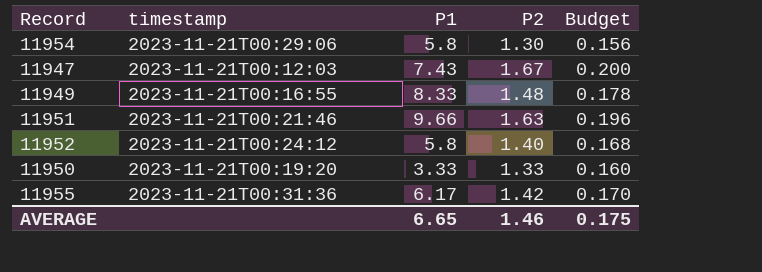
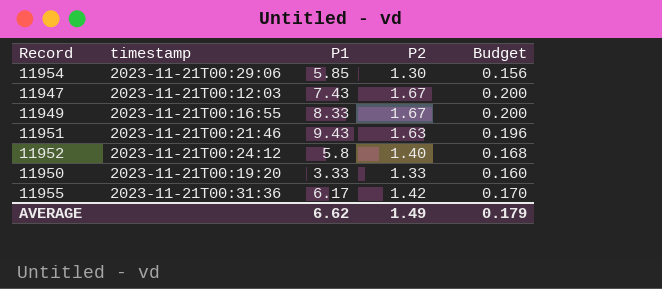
11954 | P1: 5.8 -> 5.85
11949 | P2: 1.48 -> 1.67
11949 | Budget: 0.178 -> 0.200
11951 | P1: 9.66 -> 9.43
AVERAGE | P1: 6.65 -> 6.62
AVERAGE | P2: 1.46 -> 1.49
AVERAGE | Budget: 0.175 -> 0.179

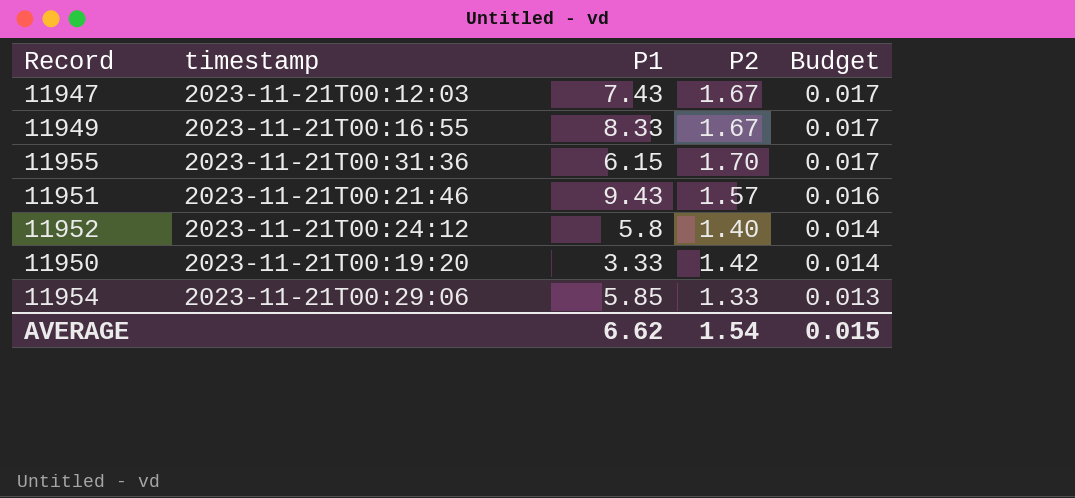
row order: none -> Budget descending
column Budget | formula: [P2] * 0.12 -> [P2] * 0.01
11955 | P1: 6.17 -> 6.15
11955 | P2: 1.42 -> 1.70
11951 | P2: 1.63 -> 1.57
11950 | P2: 1.33 -> 1.42
11954 | P2: 1.30 -> 1.33
AVERAGE | P2: 1.49 -> 1.54
AVERAGE | Budget: 0.179 -> 0.015

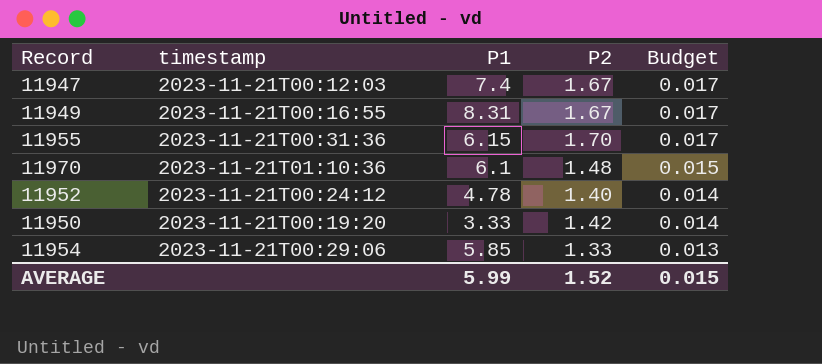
row 11951: 2023-11-21T00:21:46 | 9.43 | 1.57 | 0.016 -> none
11947 | P1: 7.43 -> 7.4
11949 | P1: 8.33 -> 8.31
row 11970: none -> 2023-11-21T01:10:36 | 6.1 | 1.48 | 0.015
11952 | P1: 5.8 -> 4.78
AVERAGE | P1: 6.62 -> 5.99
AVERAGE | P2: 1.54 -> 1.52

